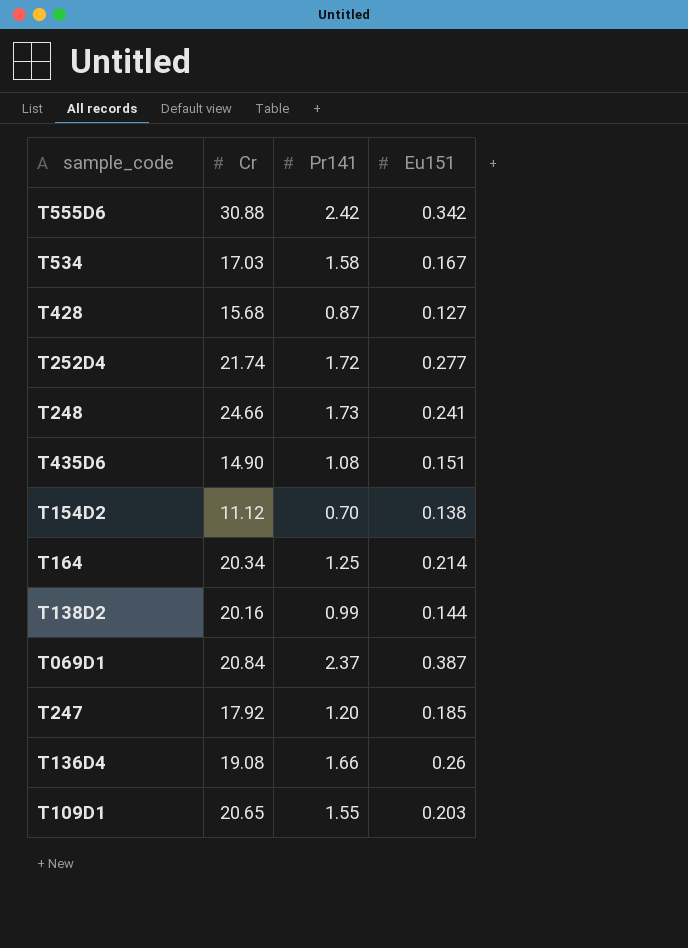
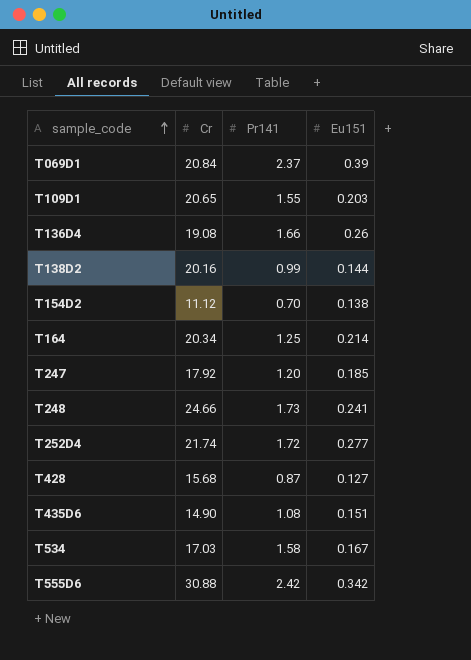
row order: none -> sample_code ascending
T069D1 | Eu151: 0.387 -> 0.39

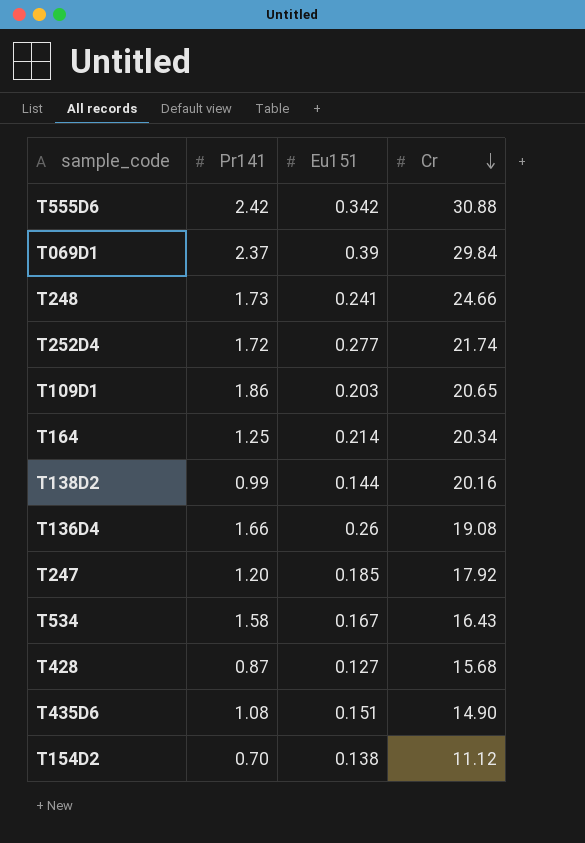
row order: sample_code ascending -> Cr descending
column Cr | position: 2 -> 4
T069D1 | Cr: 20.84 -> 29.84
T109D1 | Pr141: 1.55 -> 1.86
T534 | Cr: 17.03 -> 16.43

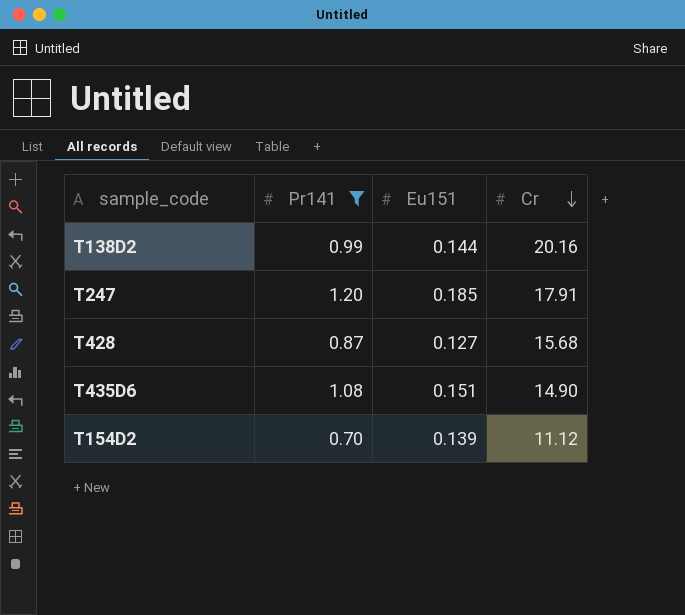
filter: none -> Pr141 <= 1.20
T247 | Cr: 17.92 -> 17.91
T154D2 | Eu151: 0.138 -> 0.139

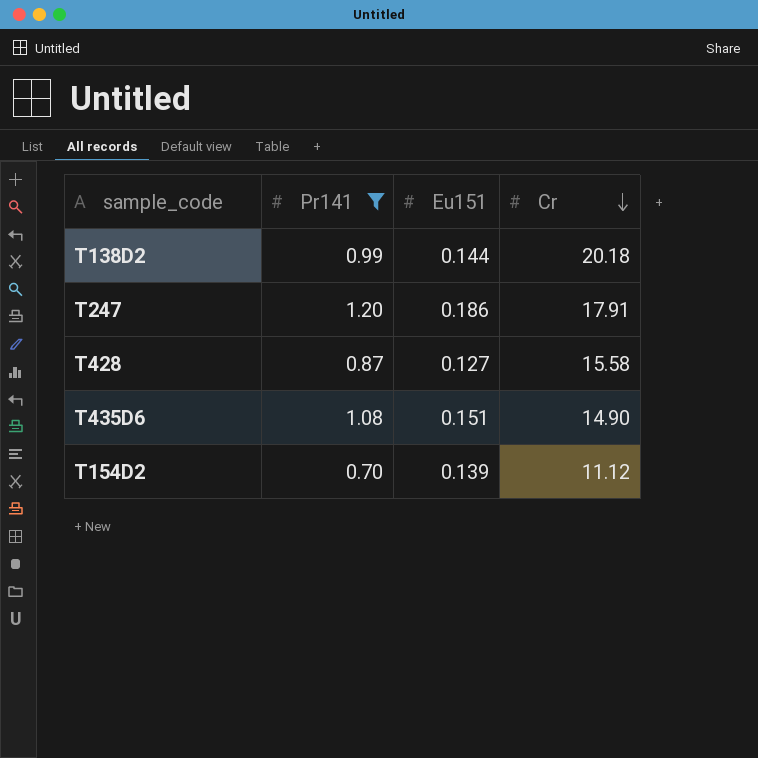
T138D2 | Cr: 20.16 -> 20.18
T247 | Eu151: 0.185 -> 0.186
T428 | Cr: 15.68 -> 15.58

